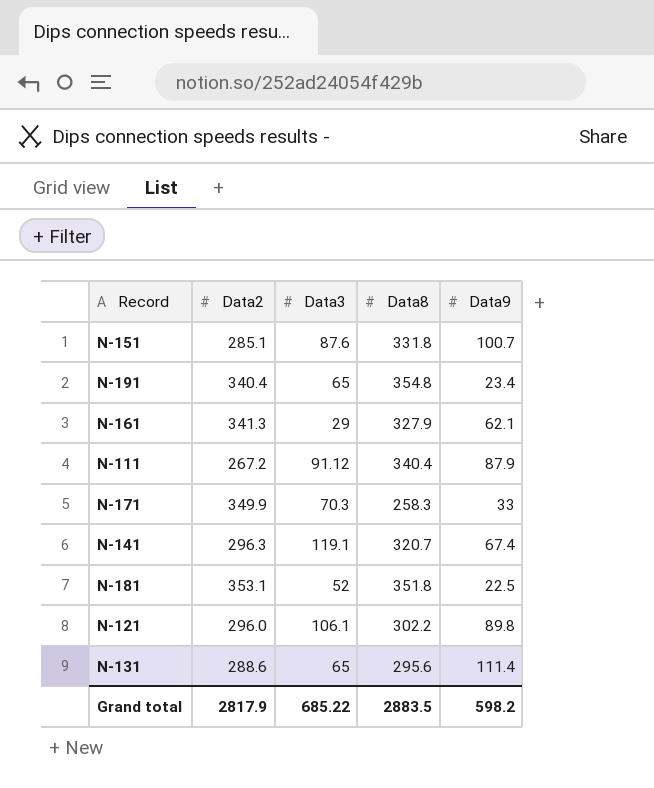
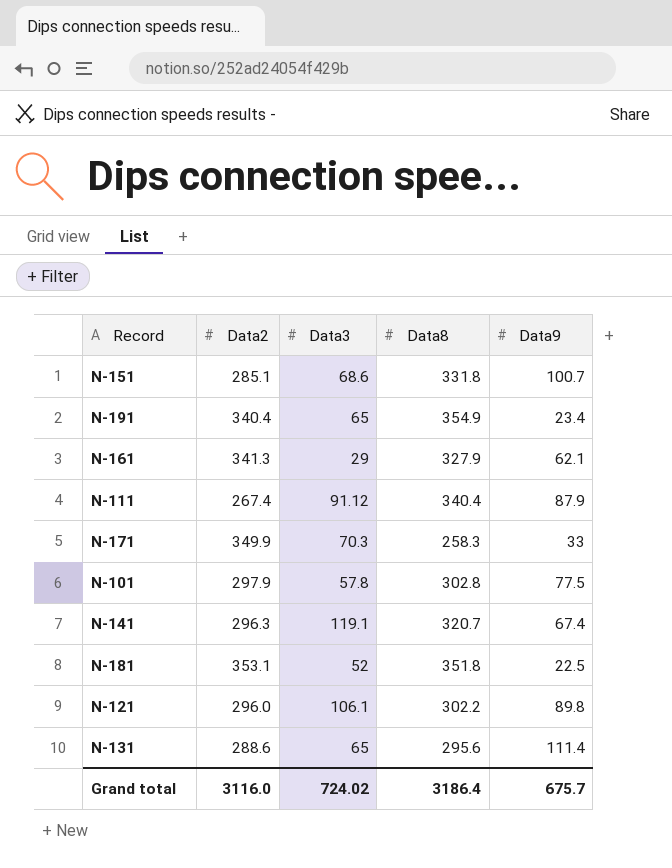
N-151 | Data3: 87.6 -> 68.6
N-191 | Data8: 354.8 -> 354.9
N-111 | Data2: 267.2 -> 267.4
row N-101: none -> 297.9 | 57.8 | 302.8 | 77.5
Grand total | Data2: 2817.9 -> 3116.0
Grand total | Data3: 685.22 -> 724.02
Grand total | Data8: 2883.5 -> 3186.4
Grand total | Data9: 598.2 -> 675.7

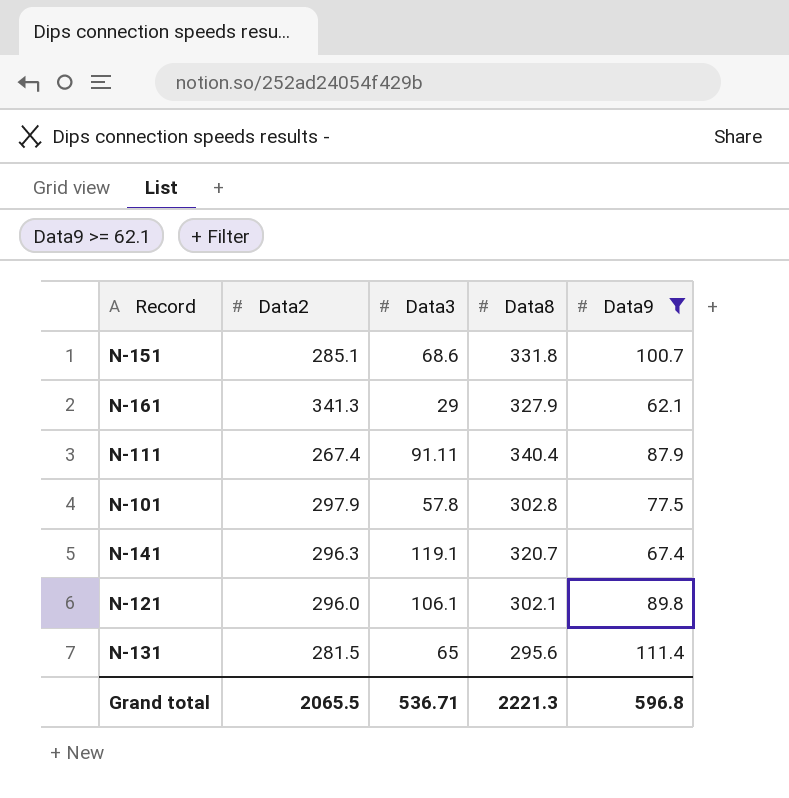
filter: none -> Data9 >= 62.1
N-111 | Data3: 91.12 -> 91.11
N-121 | Data8: 302.2 -> 302.1
N-131 | Data2: 288.6 -> 281.5
Grand total | Data2: 3116.0 -> 2065.5
Grand total | Data3: 724.02 -> 536.71
Grand total | Data8: 3186.4 -> 2221.3
Grand total | Data9: 675.7 -> 596.8

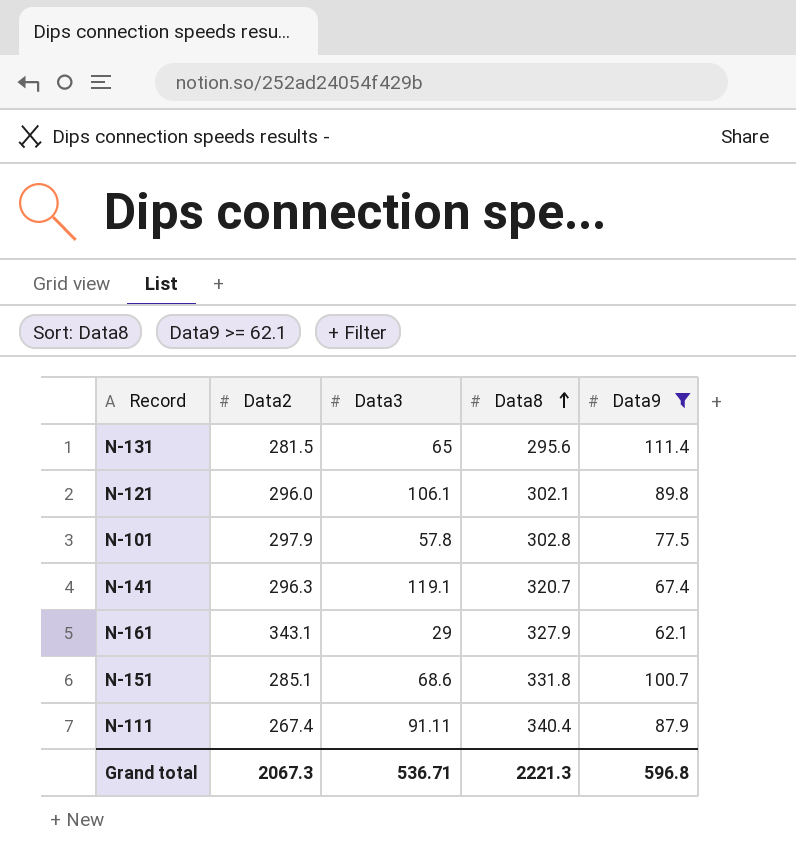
row order: none -> Data8 ascending
N-161 | Data2: 341.3 -> 343.1
Grand total | Data2: 2065.5 -> 2067.3

